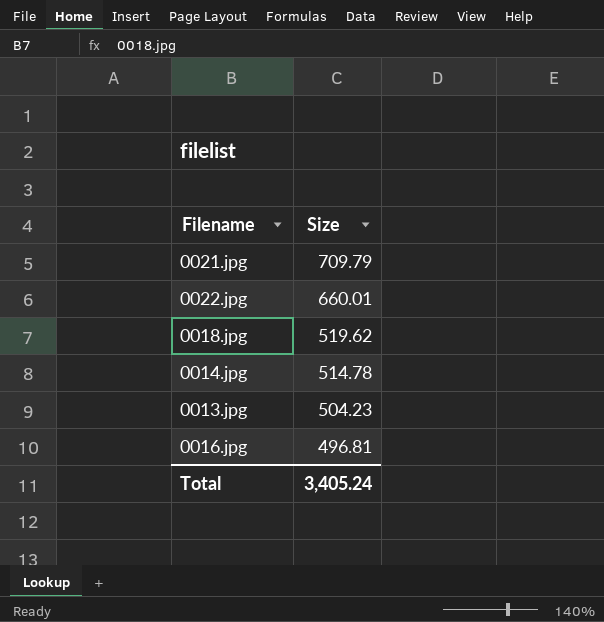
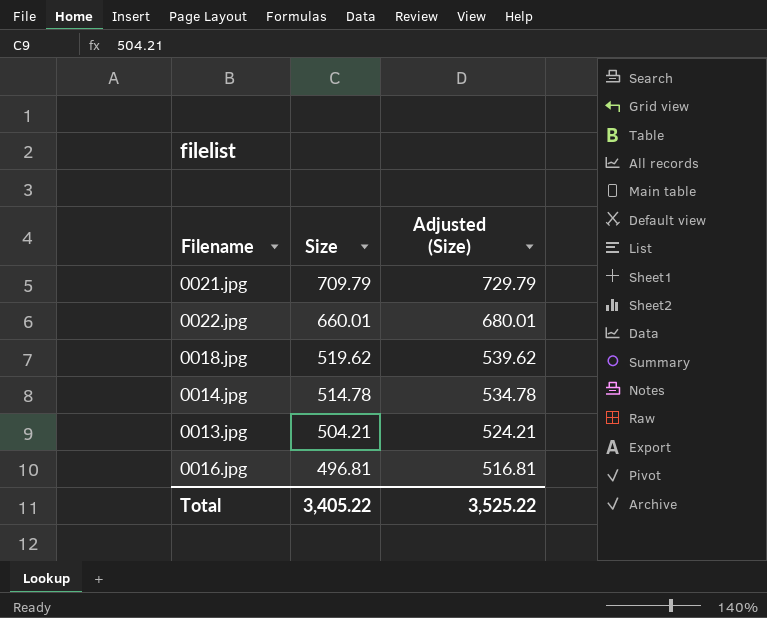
column Adjusted (Size) | formula: none -> [Size] + 20
0013.jpg | Size: 504.23 -> 504.21
Total | Size: 3,405.24 -> 3,405.22

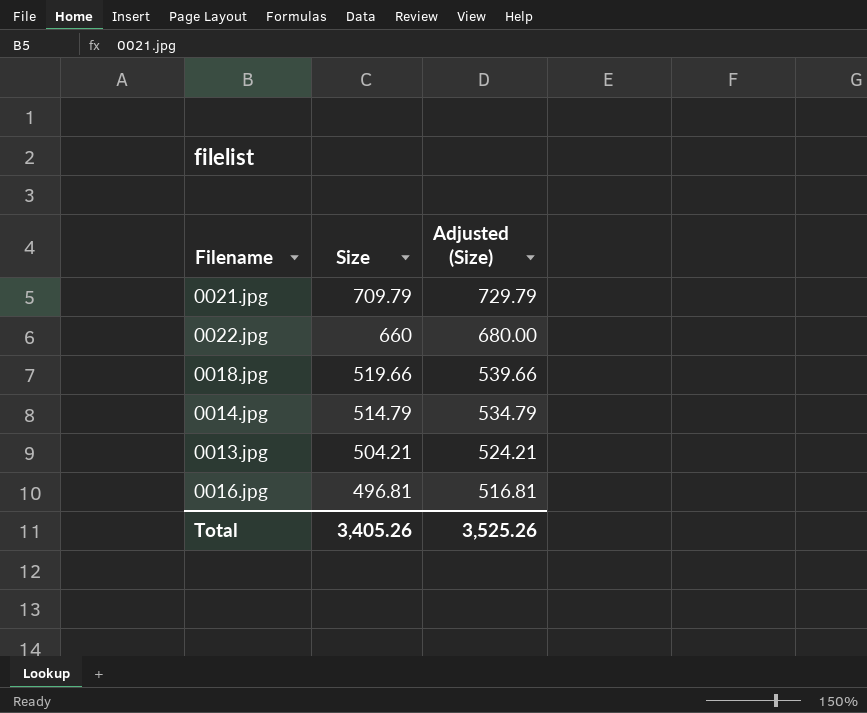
0022.jpg | Size: 660.01 -> 660
0022.jpg | Adjusted (Size): 680.01 -> 680.00
0018.jpg | Size: 519.62 -> 519.66
0018.jpg | Adjusted (Size): 539.62 -> 539.66
0014.jpg | Size: 514.78 -> 514.79
0014.jpg | Adjusted (Size): 534.78 -> 534.79
Total | Size: 3,405.22 -> 3,405.26
Total | Adjusted (Size): 3,525.22 -> 3,525.26

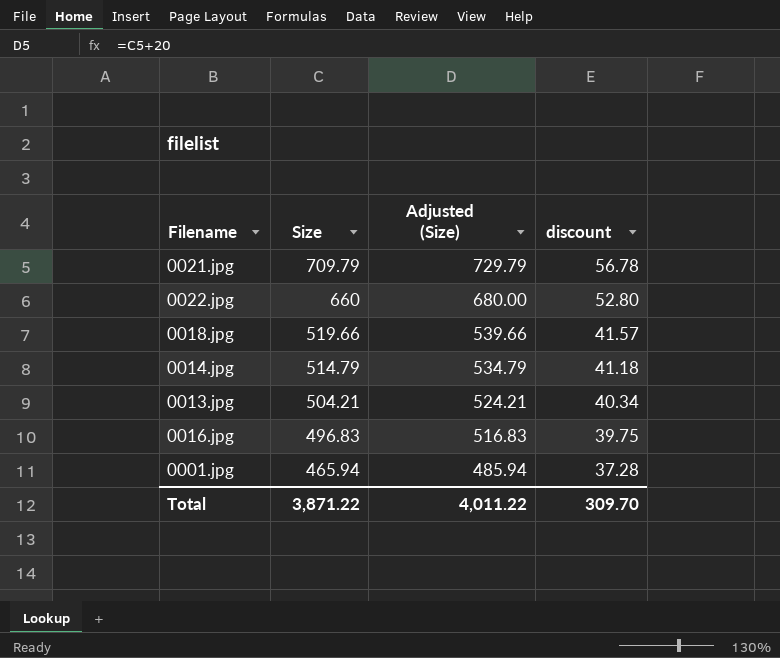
column discount | formula: none -> [Size] * 0.08
0016.jpg | Size: 496.81 -> 496.83
0016.jpg | Adjusted (Size): 516.81 -> 516.83
row 0001.jpg: none -> 465.94 | 485.94 | 37.28
Total | Size: 3,405.26 -> 3,871.22
Total | Adjusted (Size): 3,525.26 -> 4,011.22

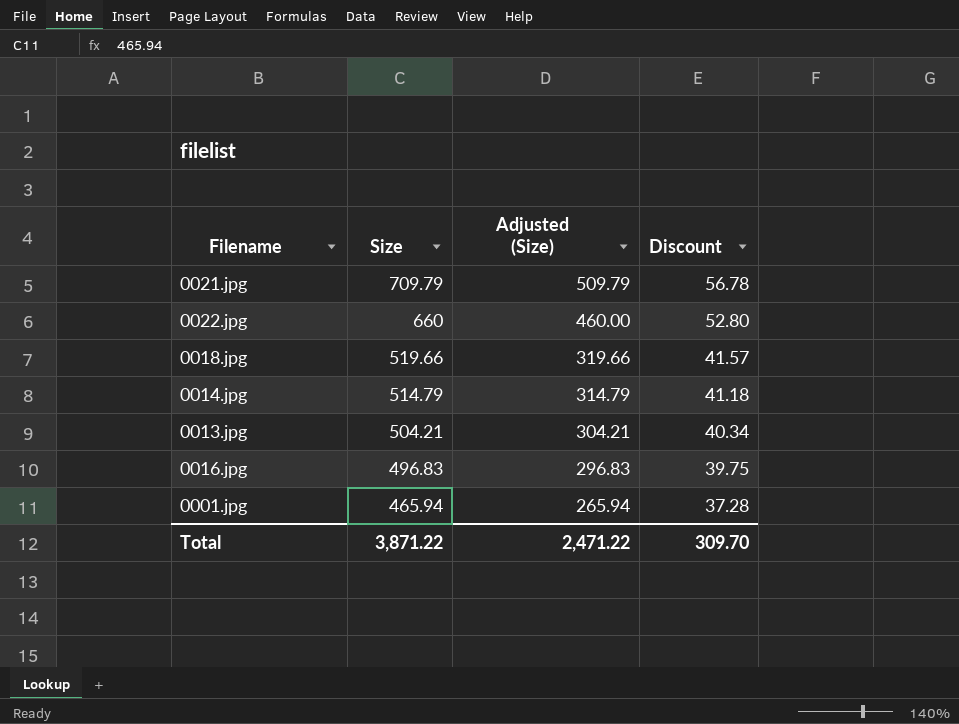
column Adjusted (Size) | formula: [Size] + 20 -> [Size] - 200
column name: discount -> Discount
Total | Adjusted (Size): 4,011.22 -> 2,471.22

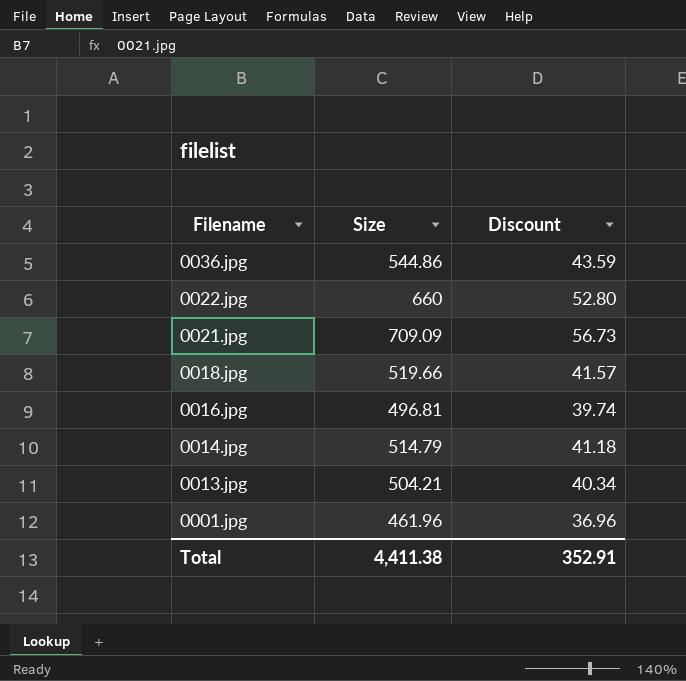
row order: Size descending -> Filename descending
column Adjusted (Size) | formula: [Size] - 200 -> none
row 0036.jpg: none -> 544.86 | 43.59
0021.jpg | Size: 709.79 -> 709.09
0021.jpg | Discount: 56.78 -> 56.73
0016.jpg | Size: 496.83 -> 496.81
0016.jpg | Discount: 39.75 -> 39.74
0001.jpg | Size: 465.94 -> 461.96
0001.jpg | Discount: 37.28 -> 36.96
Total | Size: 3,871.22 -> 4,411.38
Total | Discount: 309.70 -> 352.91

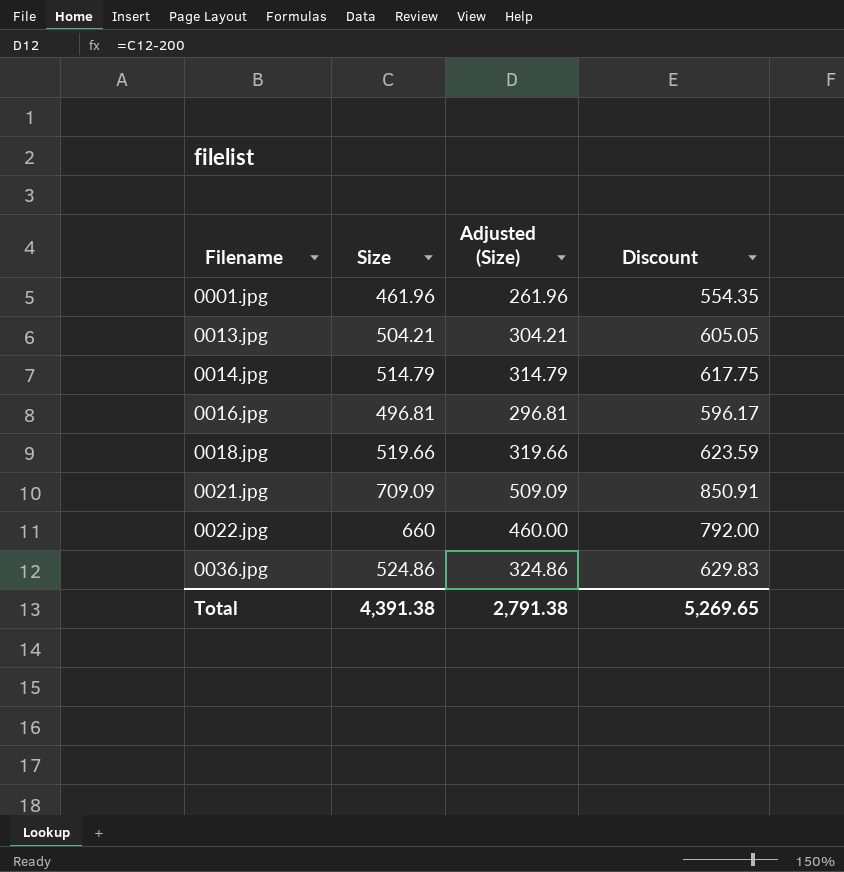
row order: Filename descending -> Filename ascending
column Adjusted (Size) | formula: none -> [Size] - 200
column Discount | formula: [Size] * 0.08 -> [Size] * 1.2
0036.jpg | Size: 544.86 -> 524.86
Total | Size: 4,411.38 -> 4,391.38
Total | Discount: 352.91 -> 5,269.65

